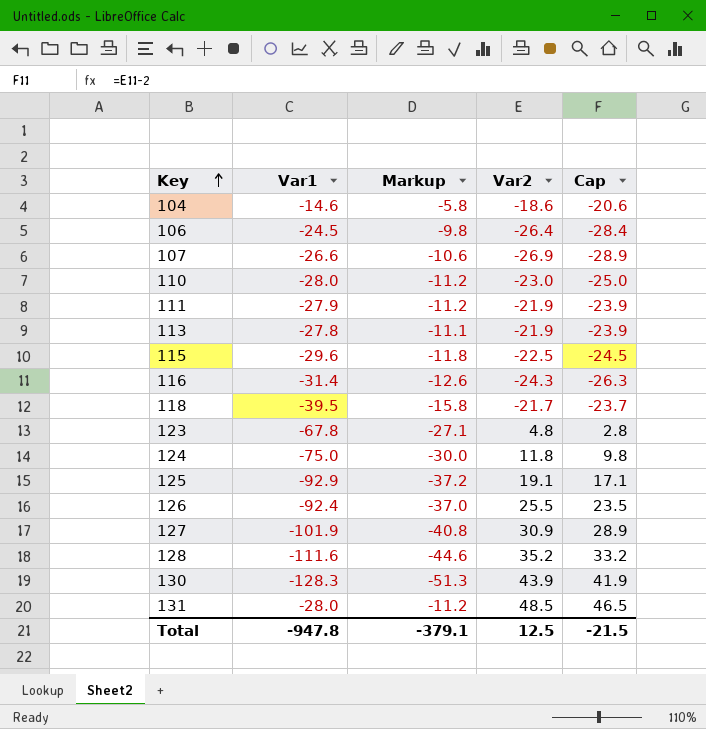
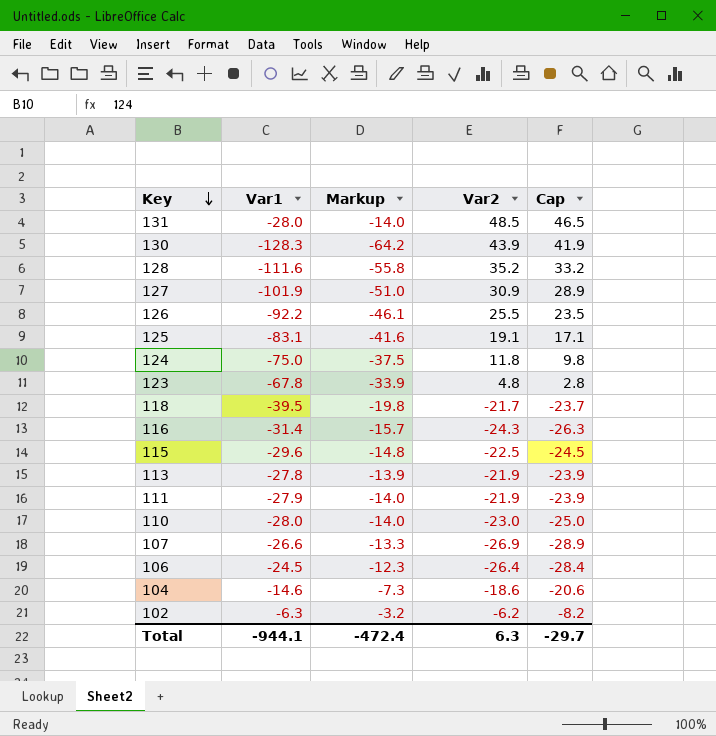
row order: Key ascending -> Key descending
column Markup | formula: [Var1] * 0.4 -> [Var1] * 0.5
126 | Var1: -92.4 -> -92.2
125 | Var1: -92.9 -> -83.1
row 102: none -> -6.3 | -3.2 | -6.2 | -8.2
Total | Var1: -947.8 -> -944.1
Total | Markup: -379.1 -> -472.4
Total | Var2: 12.5 -> 6.3
Total | Cap: -21.5 -> -29.7

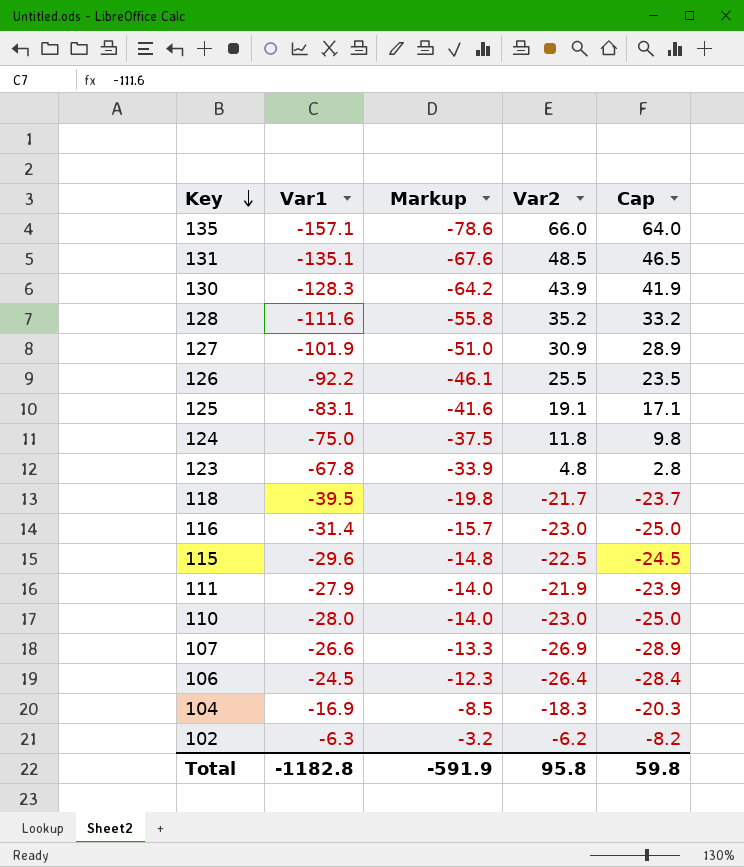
row 113: -27.8 | -13.9 | -21.9 | -23.9 -> none
row 135: none -> -157.1 | -78.6 | 66.0 | 64.0
131 | Var1: -28.0 -> -135.1
131 | Markup: -14.0 -> -67.6
116 | Var2: -24.3 -> -23.0
116 | Cap: -26.3 -> -25.0
104 | Var1: -14.6 -> -16.9
104 | Markup: -7.3 -> -8.5
104 | Var2: -18.6 -> -18.3
104 | Cap: -20.6 -> -20.3
Total | Var1: -944.1 -> -1182.8
Total | Markup: -472.4 -> -591.9
Total | Var2: 6.3 -> 95.8
Total | Cap: -29.7 -> 59.8

